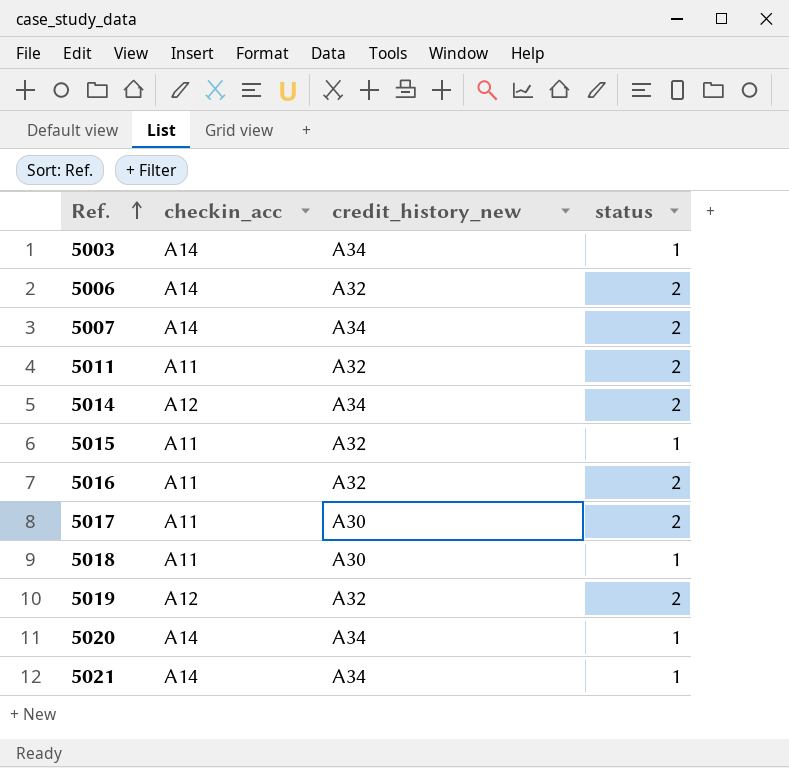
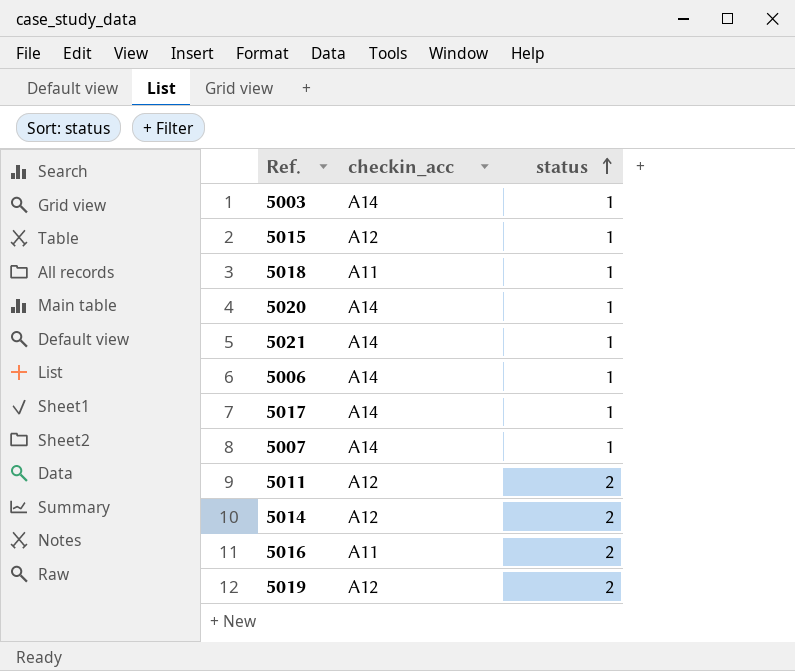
row order: Ref. ascending -> status ascending
column credit_history_new | position: 3 -> none
5015 | checkin_acc: A11 -> A12
5006 | status: 2 -> 1
5017 | checkin_acc: A11 -> A14
5017 | status: 2 -> 1
5007 | status: 2 -> 1
5011 | checkin_acc: A11 -> A12

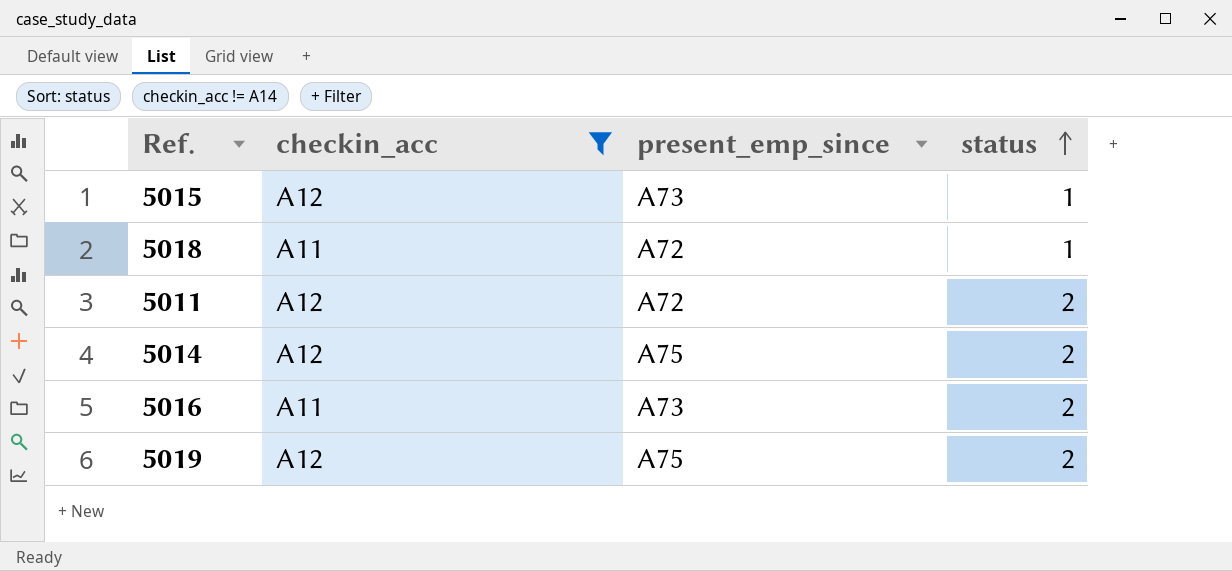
filter: none -> checkin_acc != A14
column present_emp_since | position: none -> 3

